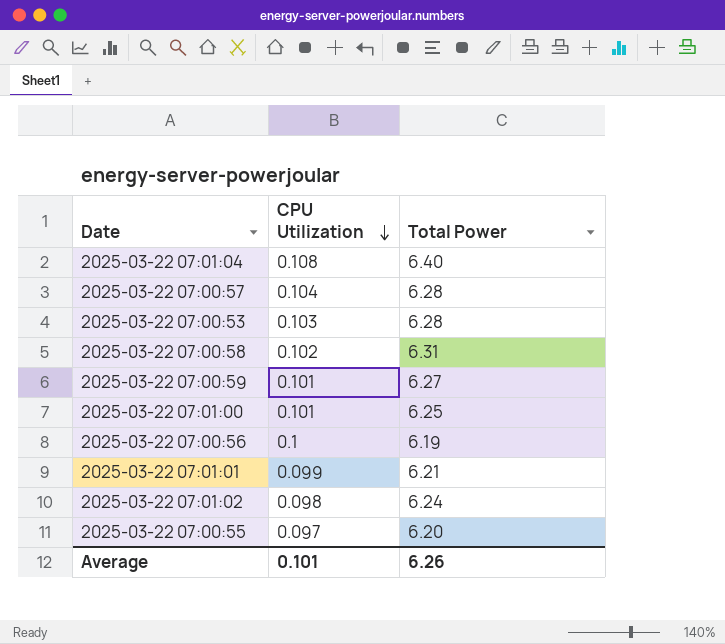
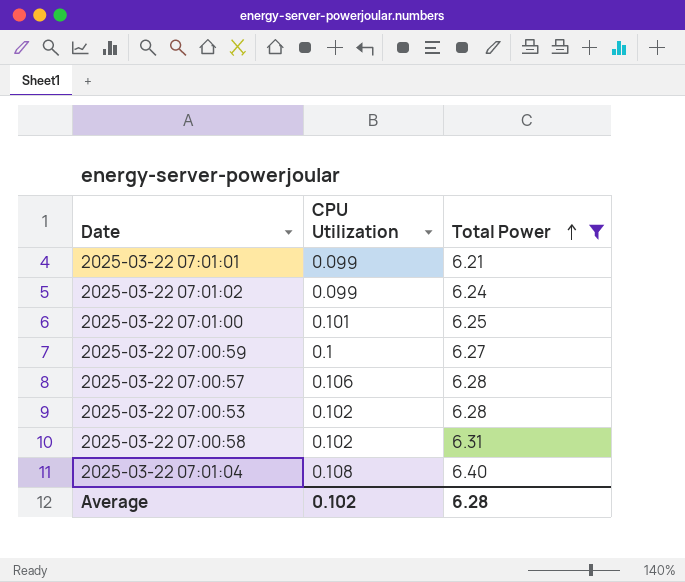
filter: none -> Total Power >= 6.21
row order: CPU Utilization descending -> Total Power ascending
2025-03-22 07:01:02 | CPU Utilization: 0.098 -> 0.099
2025-03-22 07:00:59 | CPU Utilization: 0.101 -> 0.1
2025-03-22 07:00:57 | CPU Utilization: 0.104 -> 0.106
2025-03-22 07:00:53 | CPU Utilization: 0.103 -> 0.102
Average | CPU Utilization: 0.101 -> 0.102
Average | Total Power: 6.26 -> 6.28

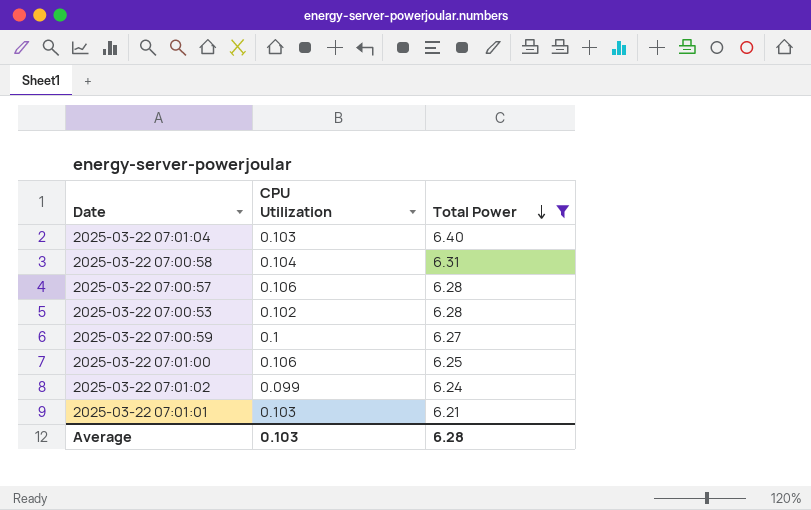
row order: Total Power ascending -> Total Power descending
2025-03-22 07:01:04 | CPU Utilization: 0.108 -> 0.103
2025-03-22 07:00:58 | CPU Utilization: 0.102 -> 0.104
2025-03-22 07:01:00 | CPU Utilization: 0.101 -> 0.106
2025-03-22 07:01:01 | CPU Utilization: 0.099 -> 0.103
Average | CPU Utilization: 0.102 -> 0.103

